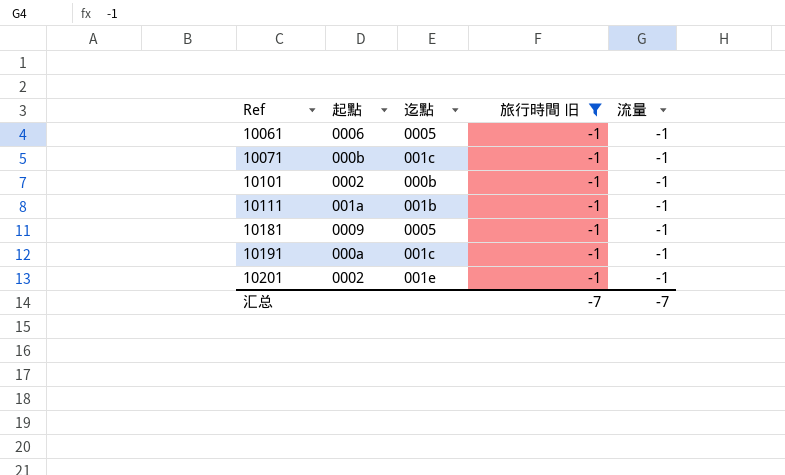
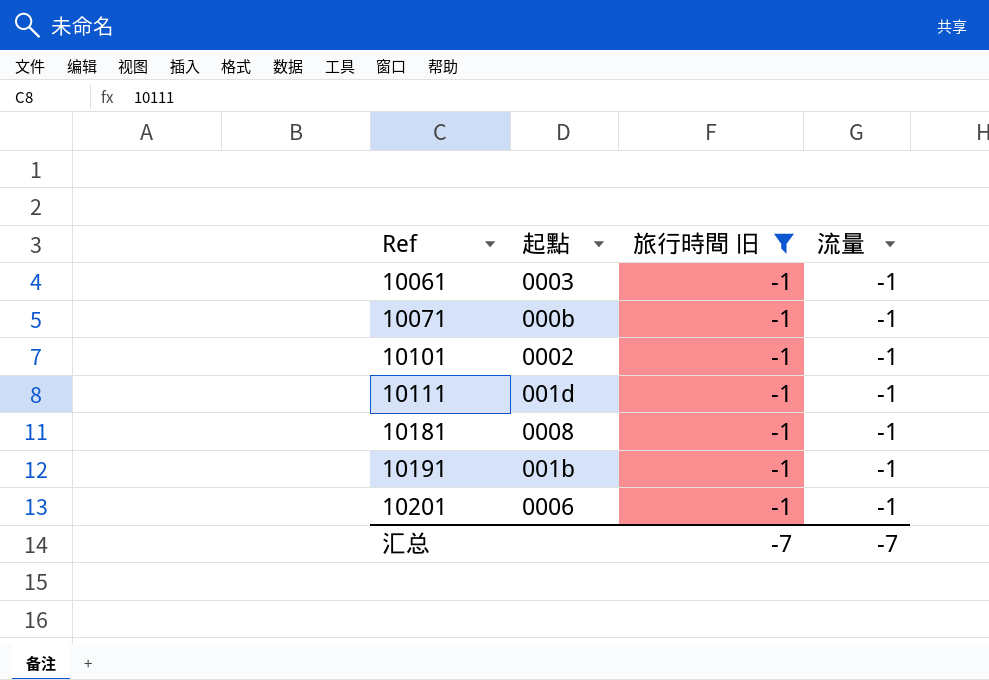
column 迄點 | position: 3 -> none
10061 | 起點: 0006 -> 0003
10111 | 起點: 001a -> 001d
10181 | 起點: 0009 -> 0008
10191 | 起點: 000a -> 001b
10201 | 起點: 0002 -> 0006

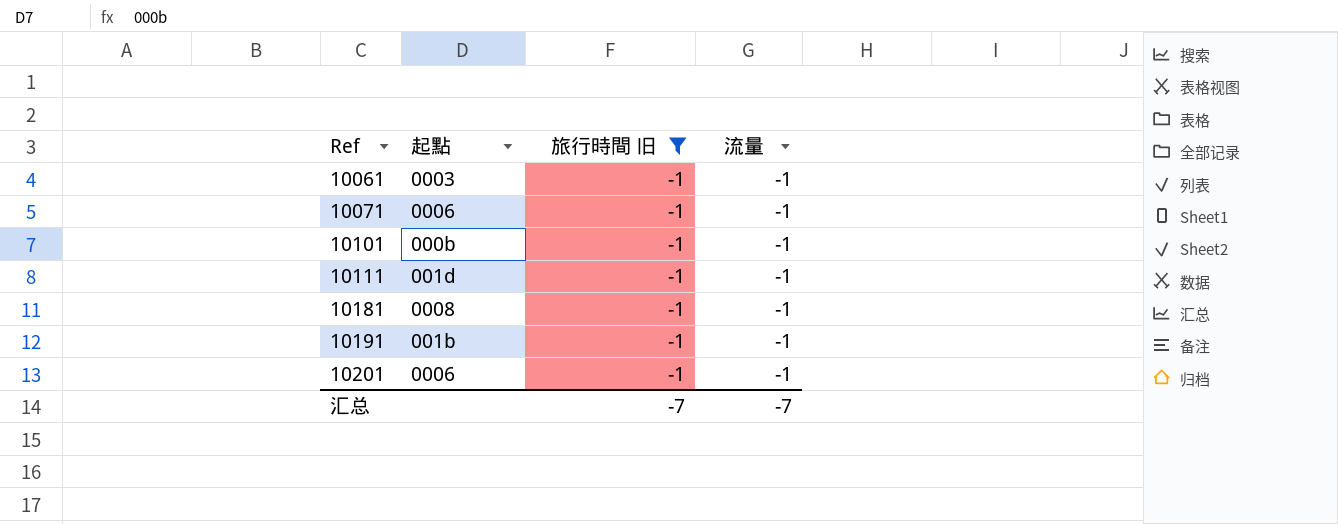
10071 | 起點: 000b -> 0006
10101 | 起點: 0002 -> 000b

